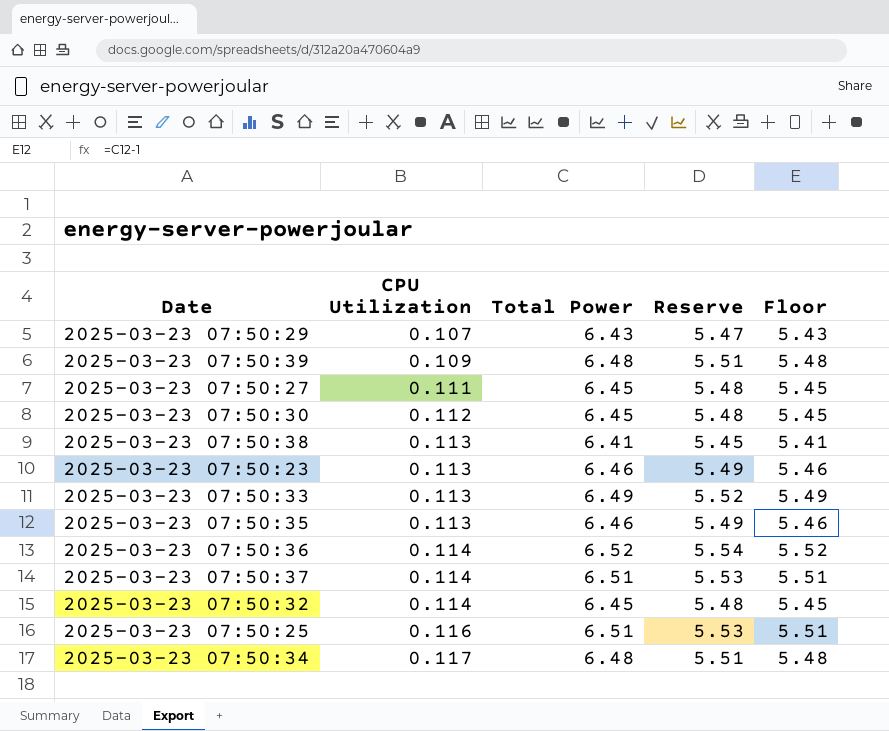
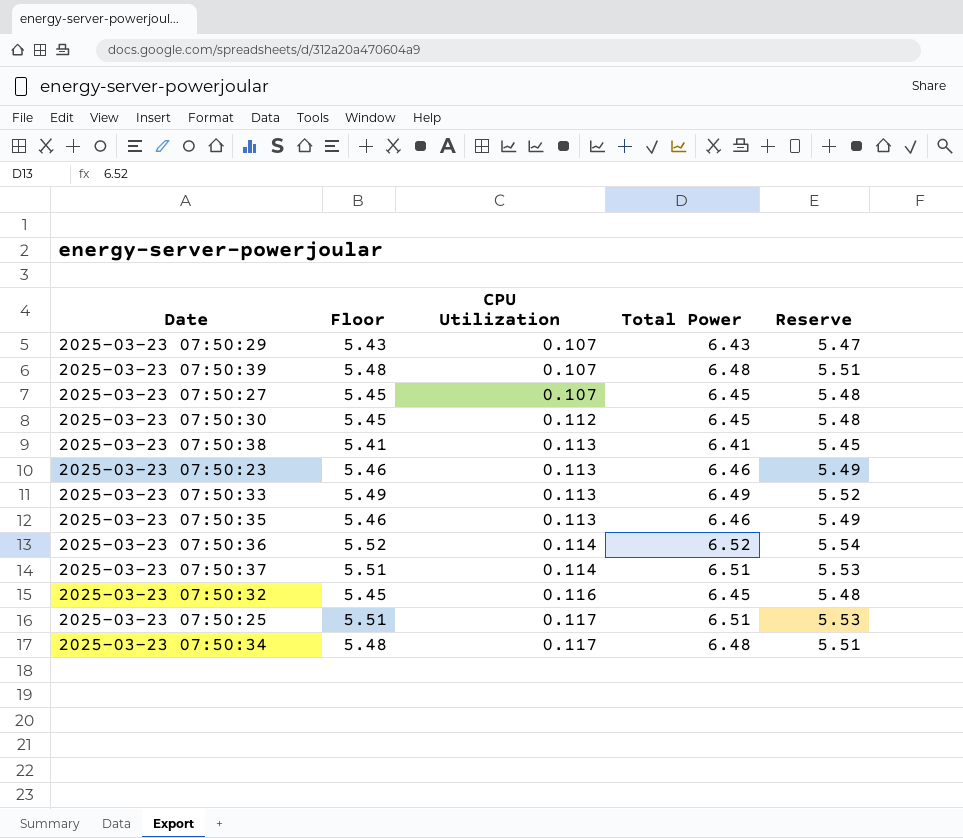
column Floor | position: 5 -> 2
2025-03-23 07:50:39 | CPU Utilization: 0.109 -> 0.107
2025-03-23 07:50:27 | CPU Utilization: 0.111 -> 0.107
2025-03-23 07:50:32 | CPU Utilization: 0.114 -> 0.116
2025-03-23 07:50:25 | CPU Utilization: 0.116 -> 0.117

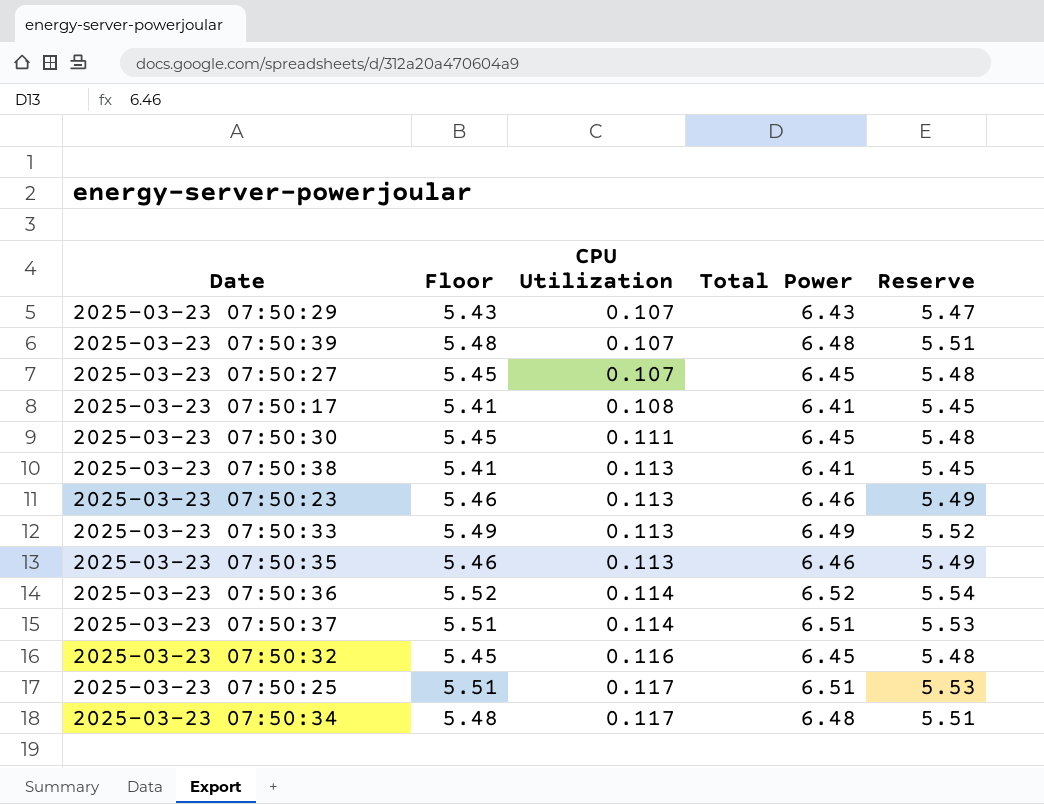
row 2025-03-23 07:50:17: none -> 5.41 | 0.108 | 6.41 | 5.45
2025-03-23 07:50:30 | CPU Utilization: 0.112 -> 0.111

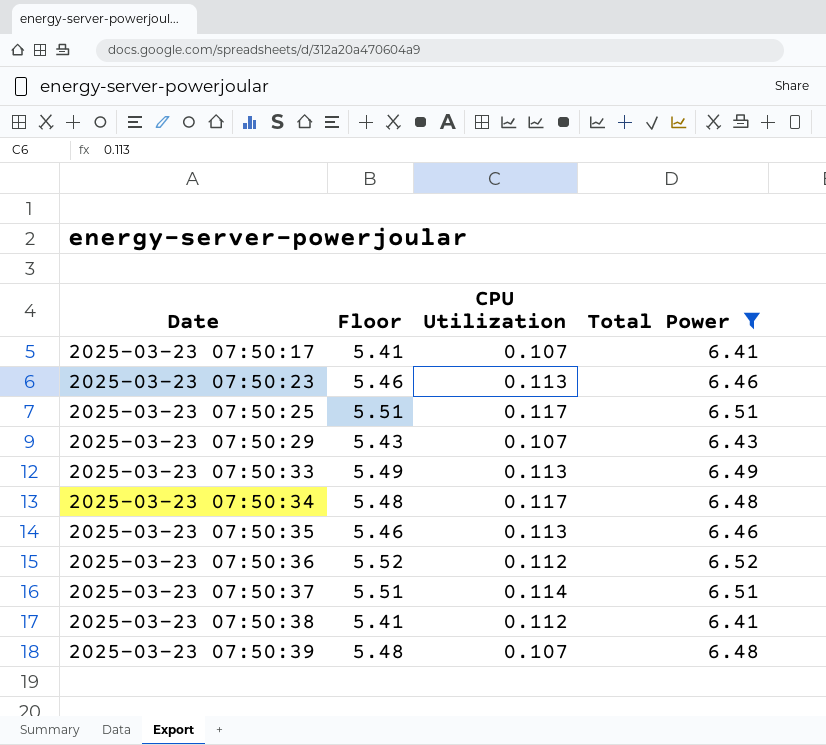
filter: none -> Total Power != 6.45
row order: CPU Utilization ascending -> Date ascending
column Reserve | formula: [Total Power] * 0.85 -> none
2025-03-23 07:50:17 | CPU Utilization: 0.108 -> 0.107
2025-03-23 07:50:36 | CPU Utilization: 0.114 -> 0.112
2025-03-23 07:50:38 | CPU Utilization: 0.113 -> 0.112

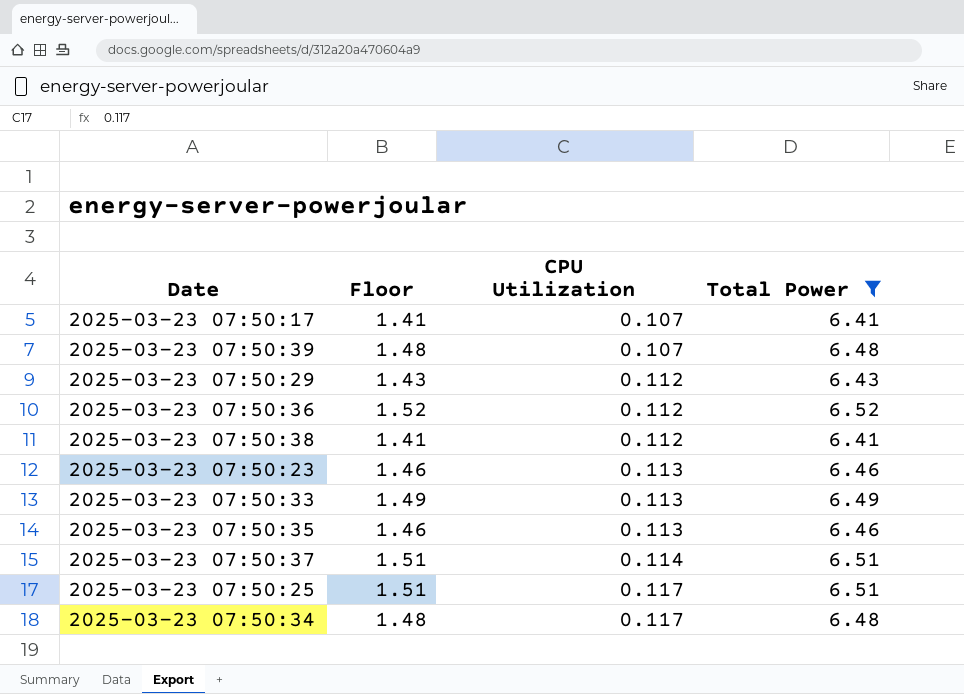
row order: Date ascending -> CPU Utilization ascending
column Floor | formula: [Total Power] - 1 -> [Total Power] - 5
2025-03-23 07:50:29 | CPU Utilization: 0.107 -> 0.112

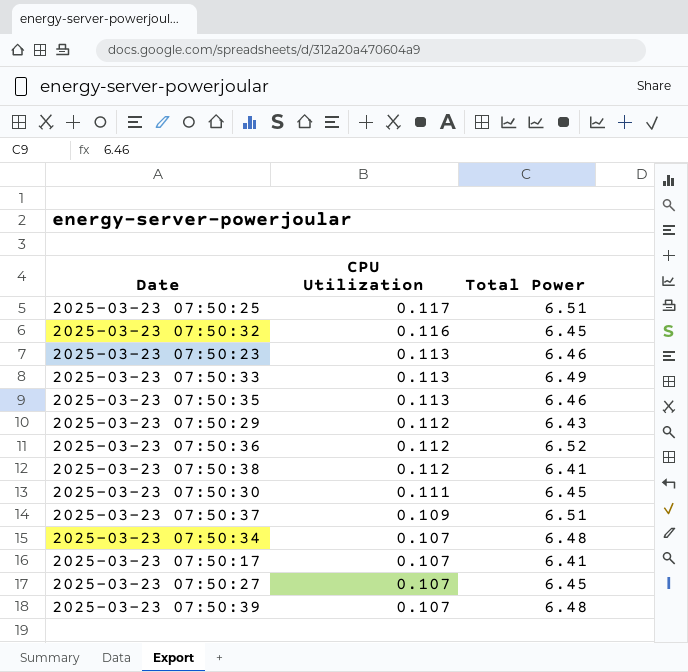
filter: Total Power != 6.45 -> none
row order: CPU Utilization ascending -> CPU Utilization descending
column Floor | formula: [Total Power] - 5 -> none
2025-03-23 07:50:37 | CPU Utilization: 0.114 -> 0.109
2025-03-23 07:50:34 | CPU Utilization: 0.117 -> 0.107

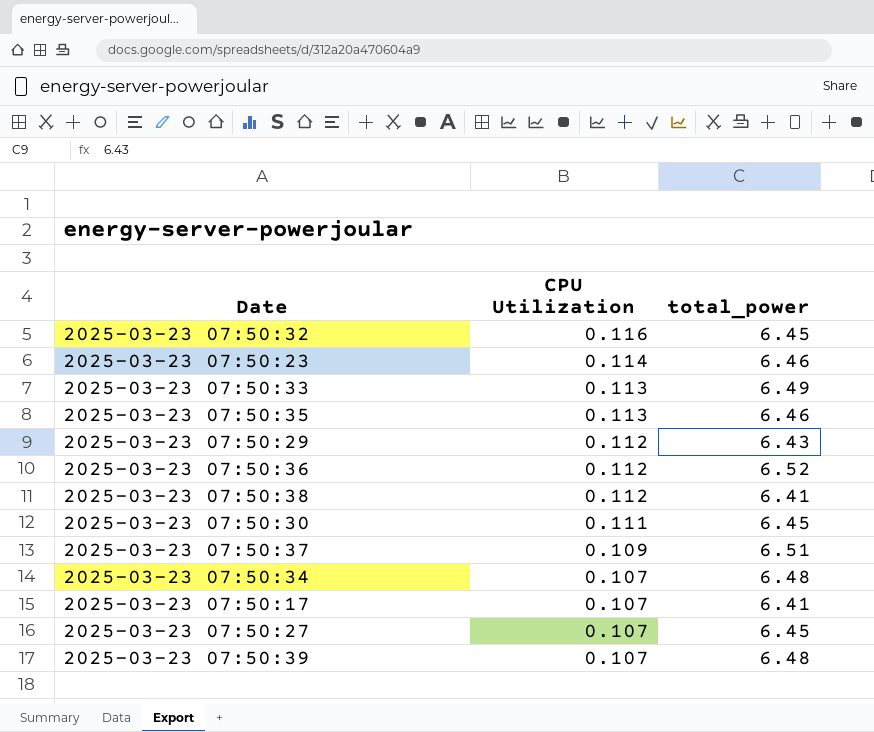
column name: Total Power -> total_power
row 2025-03-23 07:50:25: 0.117 | 6.51 -> none
2025-03-23 07:50:23 | CPU Utilization: 0.113 -> 0.114

